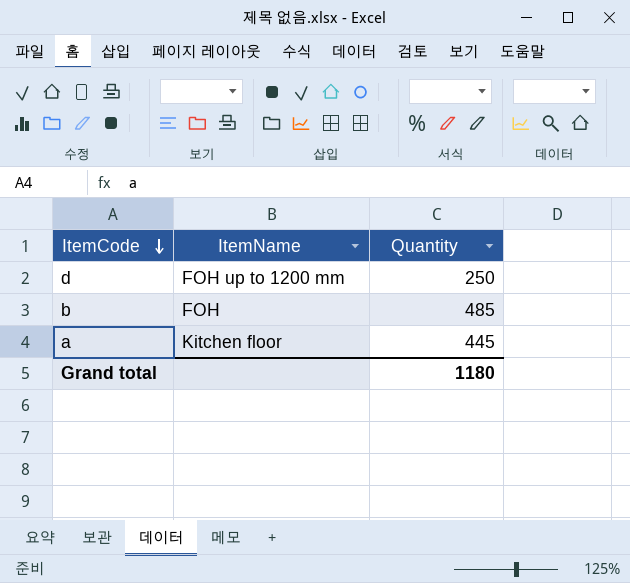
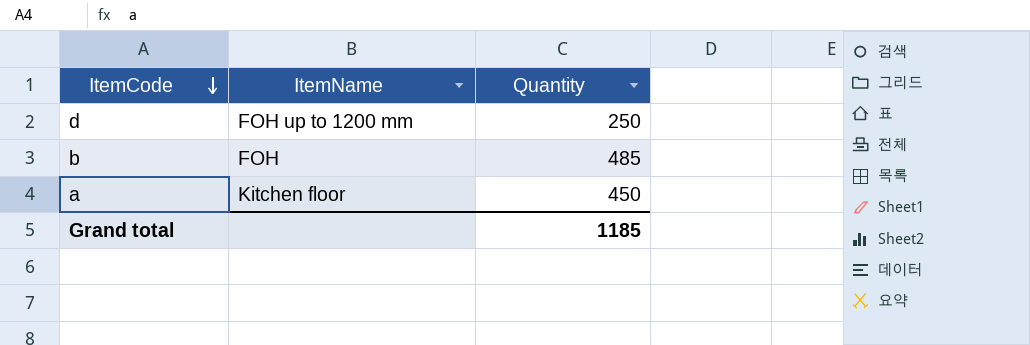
a | Quantity: 445 -> 450
Grand total | Quantity: 1180 -> 1185

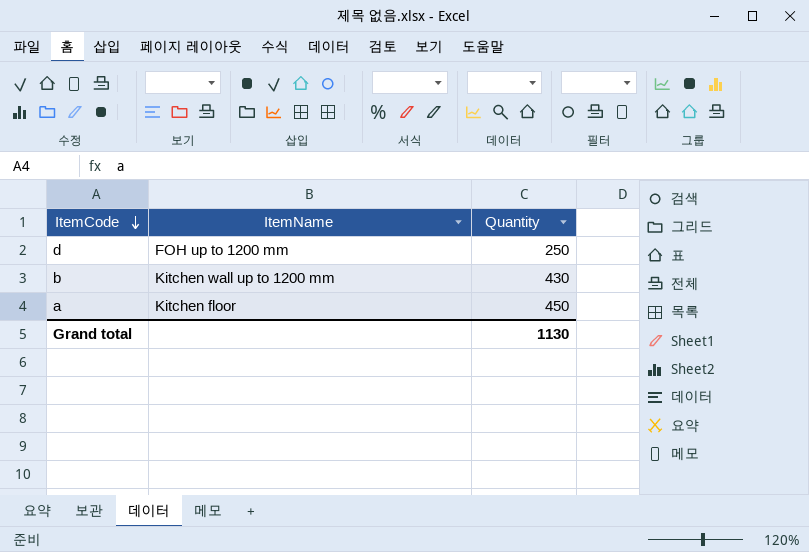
b | ItemName: FOH -> Kitchen wall up to 1200 mm
b | Quantity: 485 -> 430
Grand total | Quantity: 1185 -> 1130

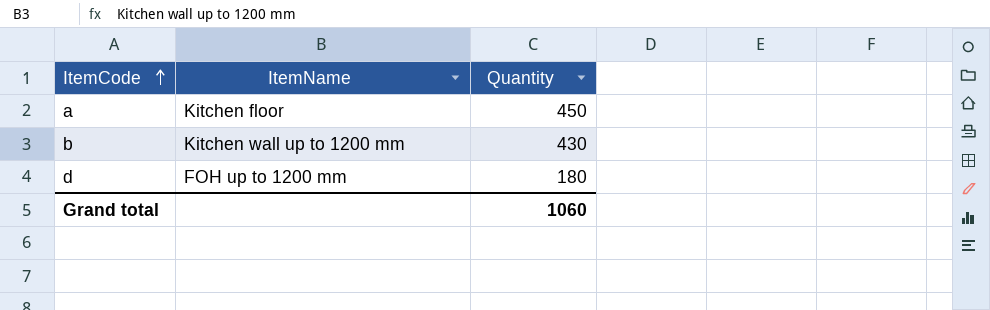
row order: ItemCode descending -> ItemCode ascending
d | Quantity: 250 -> 180
Grand total | Quantity: 1130 -> 1060

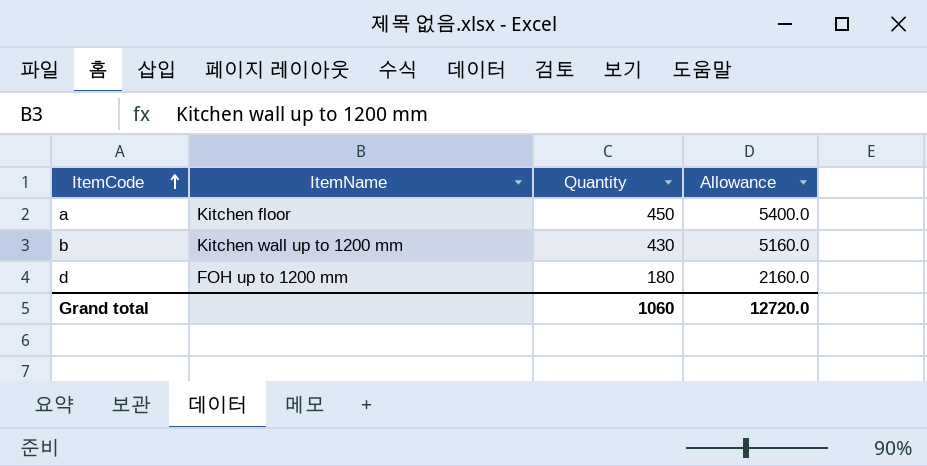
column Allowance | formula: none -> [Quantity] * 12

